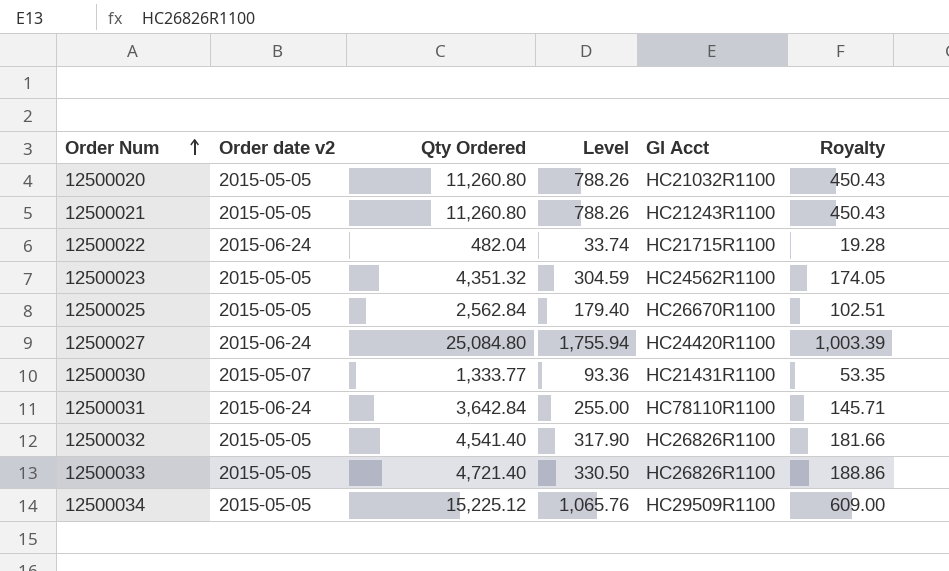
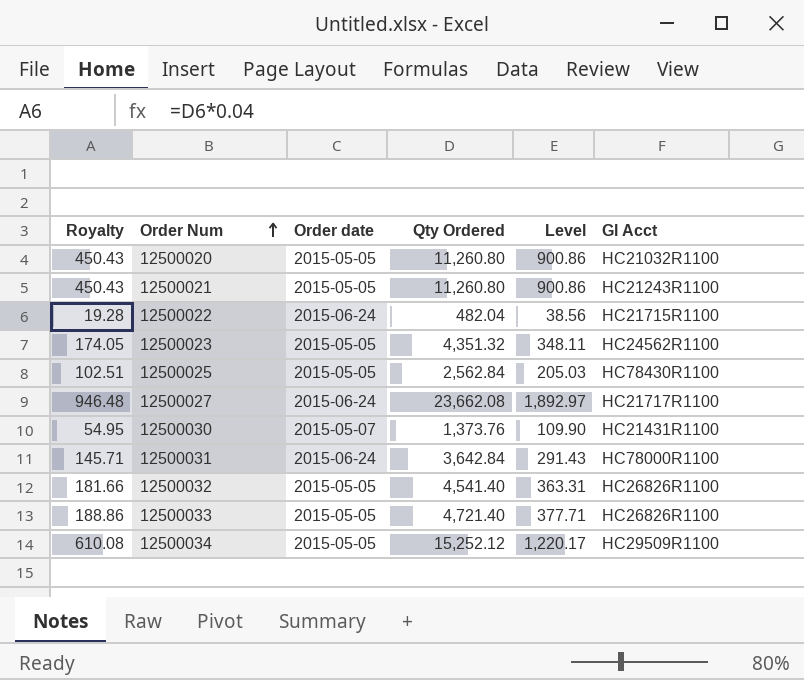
column Royalty | position: 6 -> 1
column name: Order date v2 -> Order date
column Level | formula: [Qty Ordered] * 0.07 -> [Qty Ordered] * 0.08
12500025 | Gl Acct: HC26670R1100 -> HC78430R1100
12500027 | Royalty: 1,003.39 -> 946.48
12500027 | Qty Ordered: 25,084.80 -> 23,662.08
12500027 | Gl Acct: HC24420R1100 -> HC21717R1100
12500030 | Royalty: 53.35 -> 54.95
12500030 | Qty Ordered: 1,333.77 -> 1,373.76
12500031 | Gl Acct: HC78110R1100 -> HC78000R1100
12500034 | Royalty: 609.00 -> 610.08
12500034 | Qty Ordered: 15,225.12 -> 15,252.12

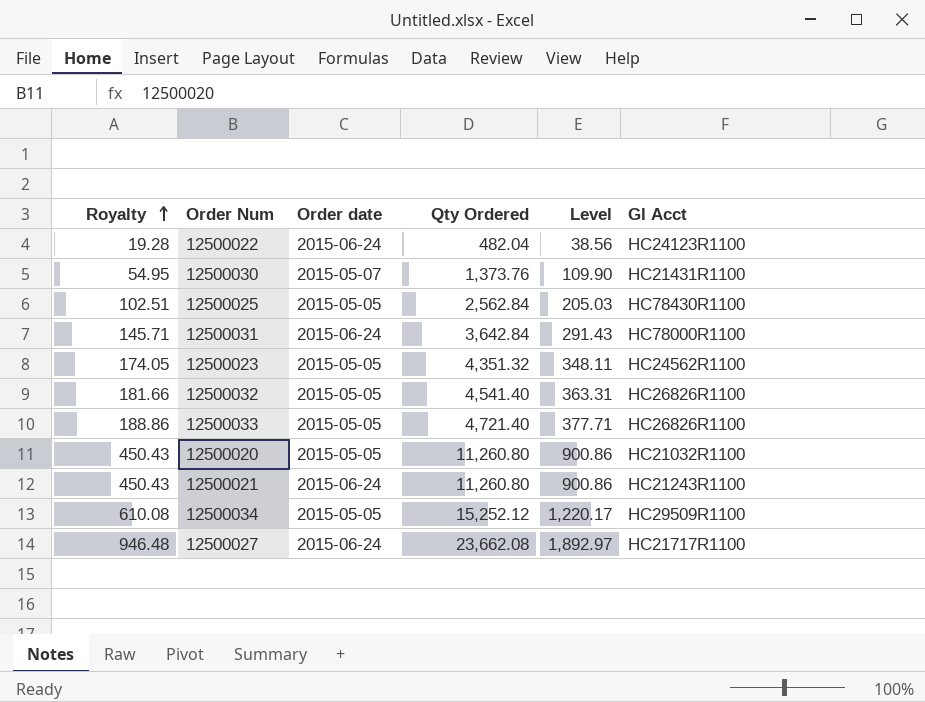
row order: Order Num ascending -> Royalty ascending
12500022 | Gl Acct: HC21715R1100 -> HC24123R1100
12500021 | Order date: 2015-05-05 -> 2015-06-24

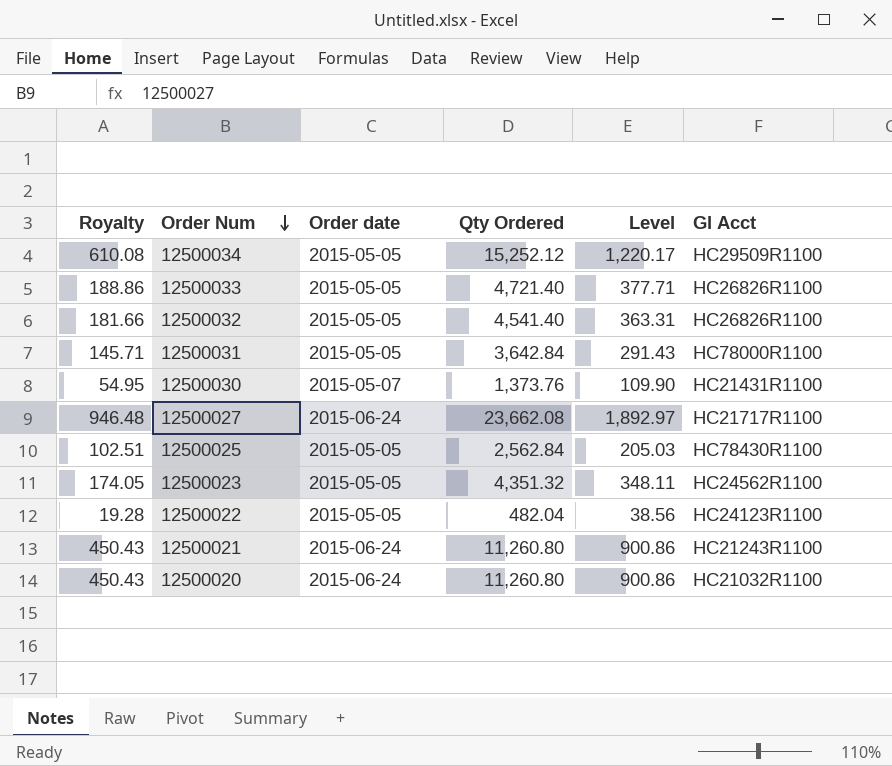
row order: Royalty ascending -> Order Num descending
12500031 | Order date: 2015-06-24 -> 2015-05-05
12500022 | Order date: 2015-06-24 -> 2015-05-05
12500020 | Order date: 2015-05-05 -> 2015-06-24

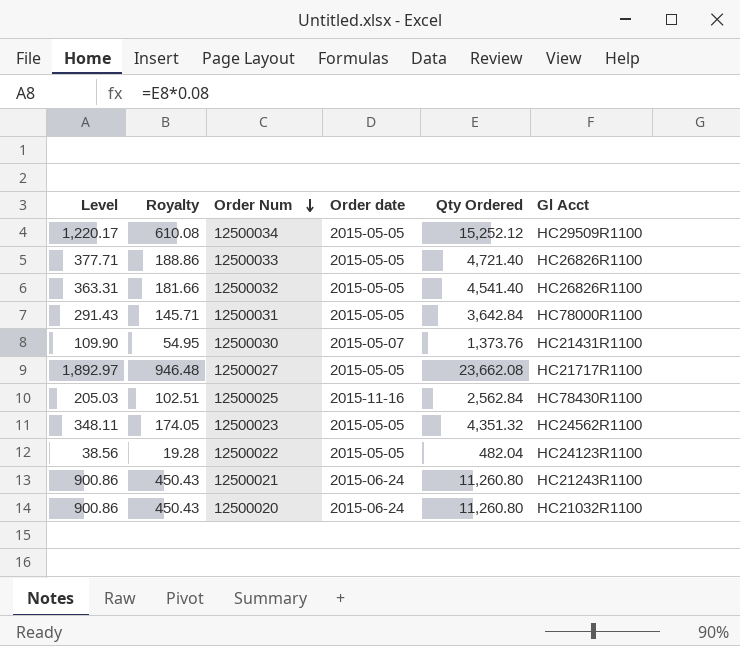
column Level | position: 5 -> 1
12500027 | Order date: 2015-06-24 -> 2015-05-05
12500025 | Order date: 2015-05-05 -> 2015-11-16

